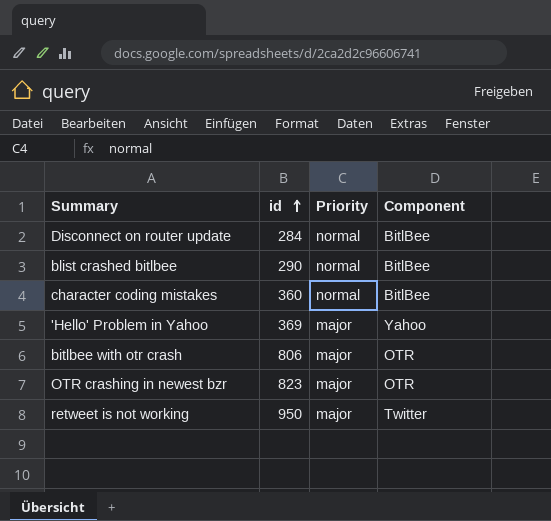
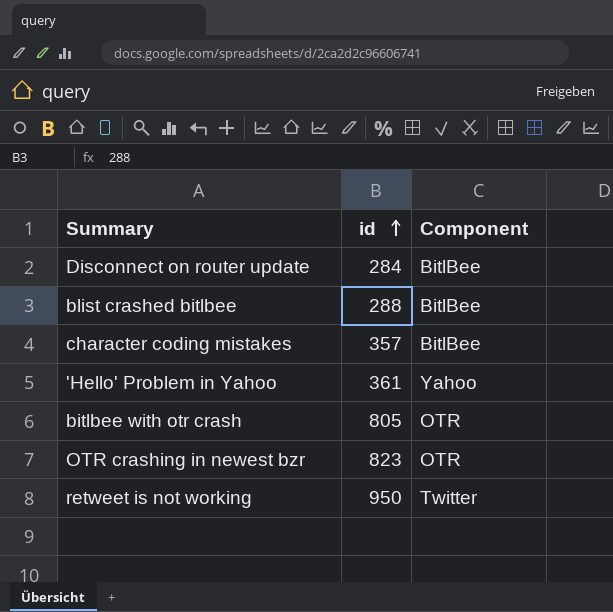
column Priority | position: 3 -> none
blist crashed bitlbee | id: 290 -> 288
character coding mistakes | id: 360 -> 357
'Hello' Problem in Yahoo | id: 369 -> 361
bitlbee with otr crash | id: 806 -> 805

